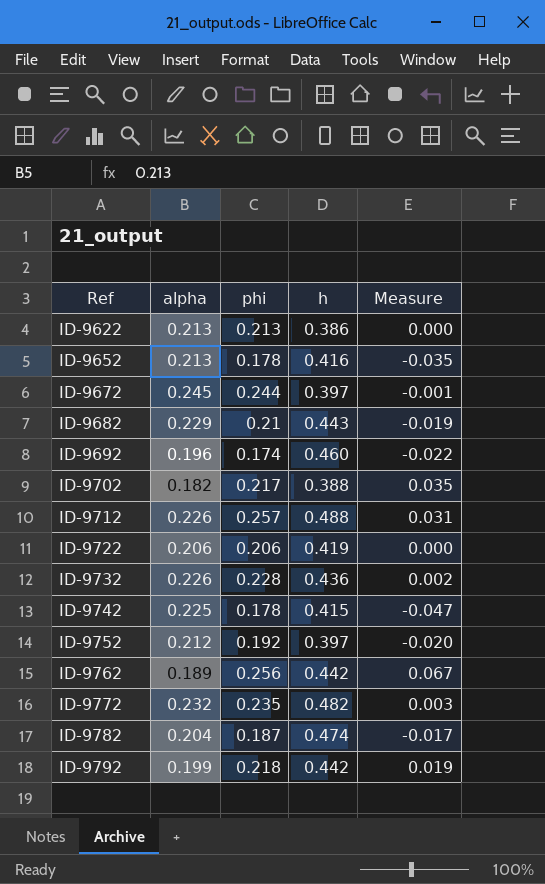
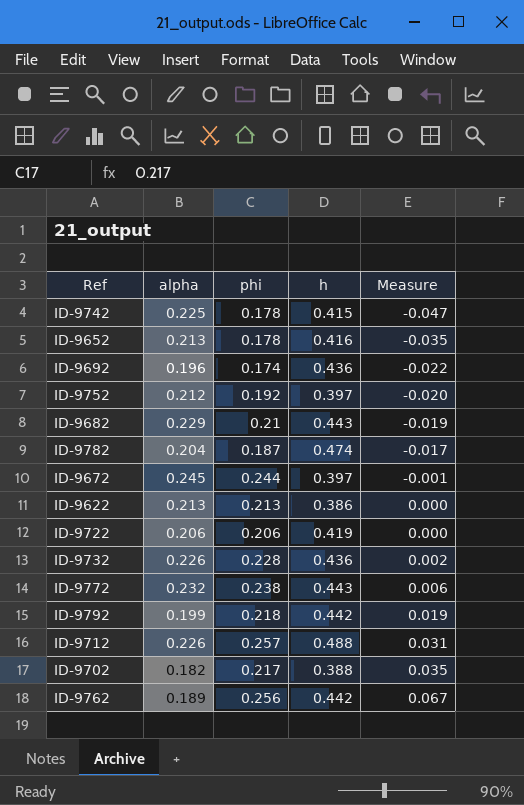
row order: Ref ascending -> Measure ascending
ID-9692 | h: 0.460 -> 0.436
ID-9772 | phi: 0.235 -> 0.238
ID-9772 | h: 0.482 -> 0.443
ID-9772 | Measure: 0.003 -> 0.006

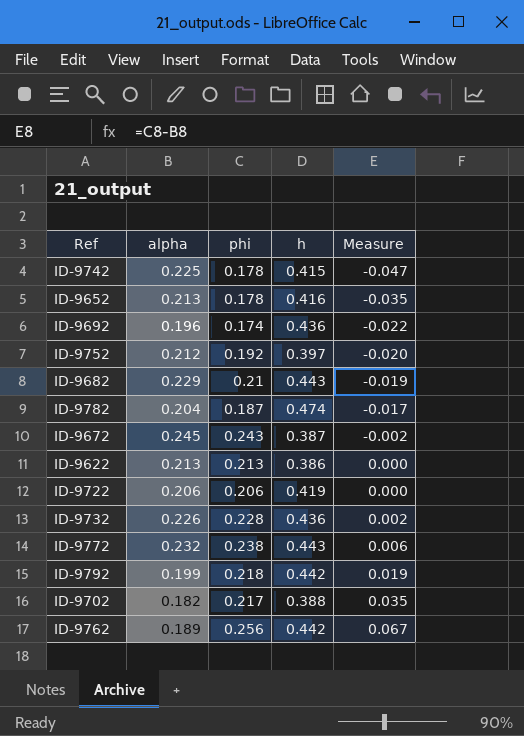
row ID-9712: 0.226 | 0.257 | 0.488 | 0.031 -> none
ID-9672 | phi: 0.244 -> 0.243
ID-9672 | h: 0.397 -> 0.387
ID-9672 | Measure: -0.001 -> -0.002

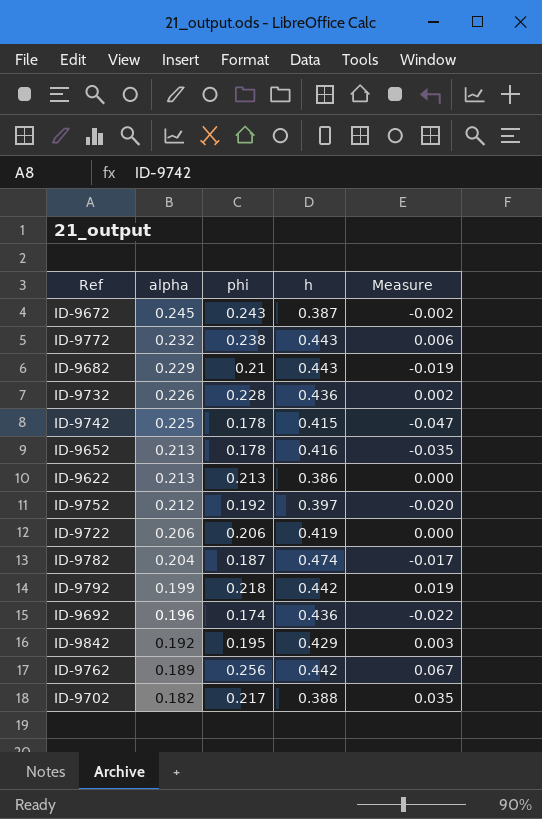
row order: Measure ascending -> alpha descending
row ID-9842: none -> 0.192 | 0.195 | 0.429 | 0.003

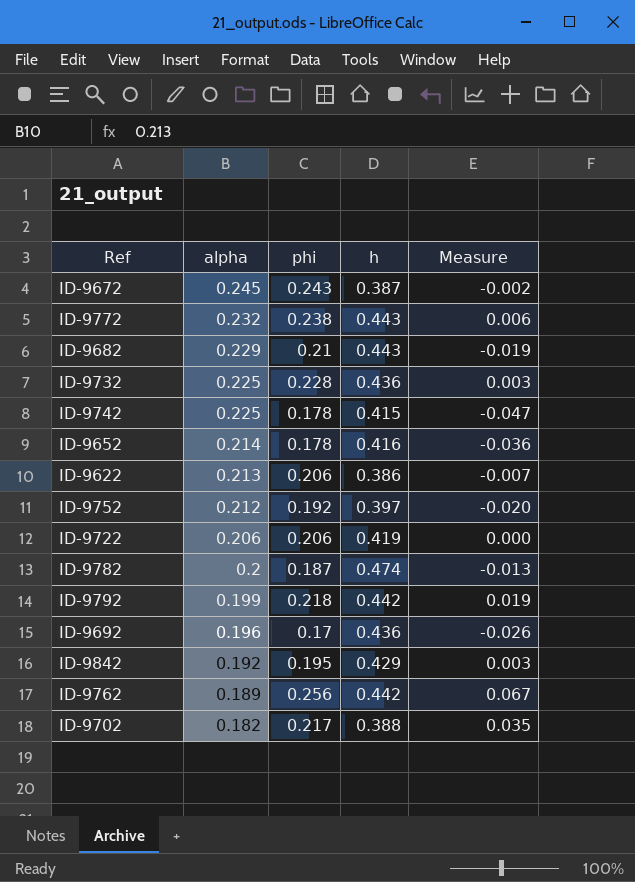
ID-9732 | alpha: 0.226 -> 0.225
ID-9732 | Measure: 0.002 -> 0.003
ID-9652 | alpha: 0.213 -> 0.214
ID-9652 | Measure: -0.035 -> -0.036
ID-9622 | phi: 0.213 -> 0.206
ID-9622 | Measure: 0.000 -> -0.007
ID-9782 | alpha: 0.204 -> 0.2
ID-9782 | Measure: -0.017 -> -0.013
ID-9692 | phi: 0.174 -> 0.17
ID-9692 | Measure: -0.022 -> -0.026

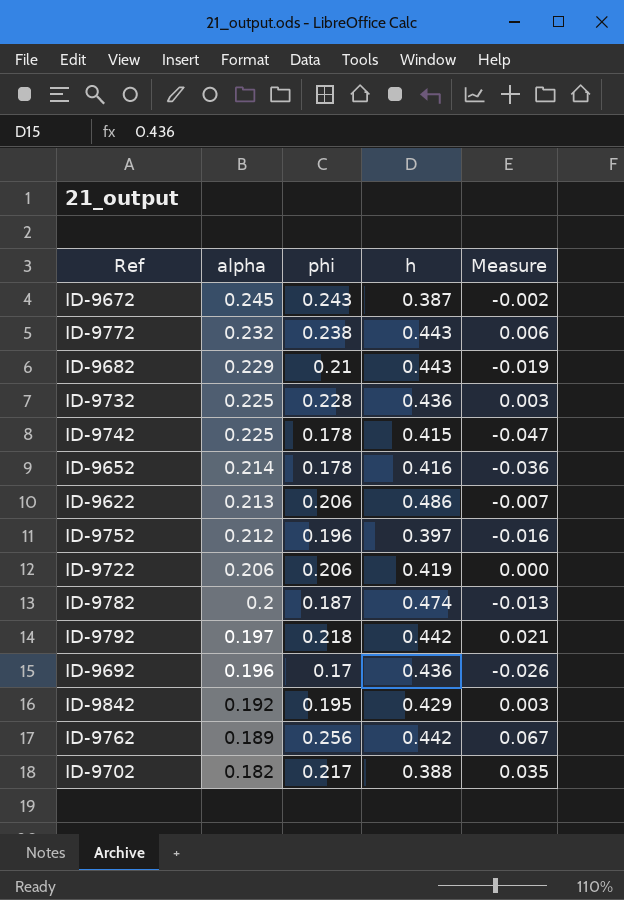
ID-9622 | h: 0.386 -> 0.486
ID-9752 | phi: 0.192 -> 0.196
ID-9752 | Measure: -0.020 -> -0.016
ID-9792 | alpha: 0.199 -> 0.197
ID-9792 | Measure: 0.019 -> 0.021

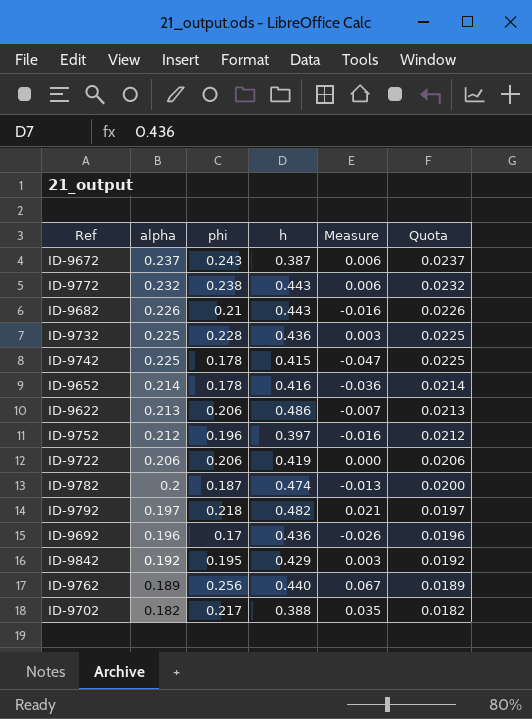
column Quota | formula: none -> [alpha] * 0.1
ID-9672 | alpha: 0.245 -> 0.237
ID-9672 | Measure: -0.002 -> 0.006
ID-9682 | alpha: 0.229 -> 0.226
ID-9682 | Measure: -0.019 -> -0.016
ID-9792 | h: 0.442 -> 0.482
ID-9762 | h: 0.442 -> 0.440

